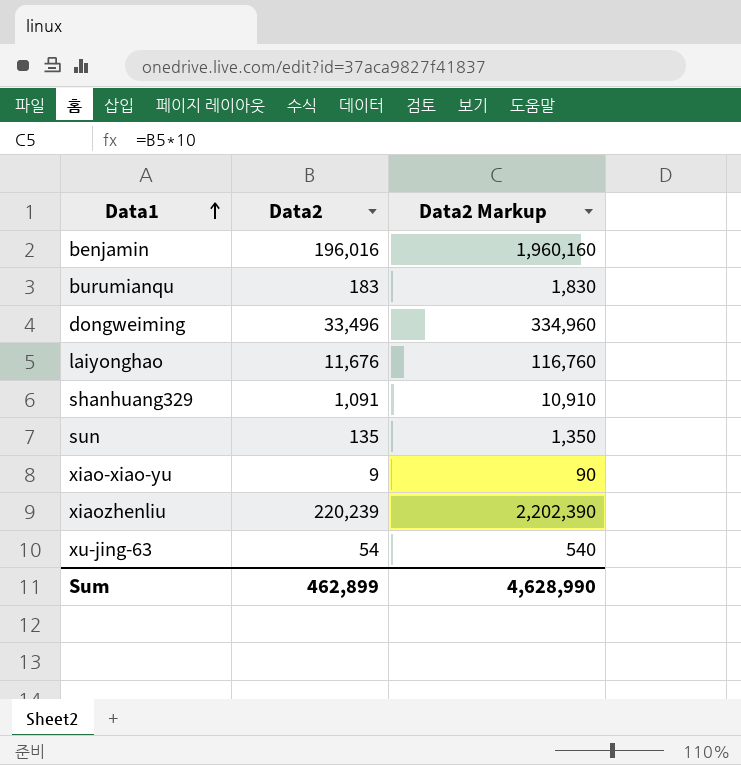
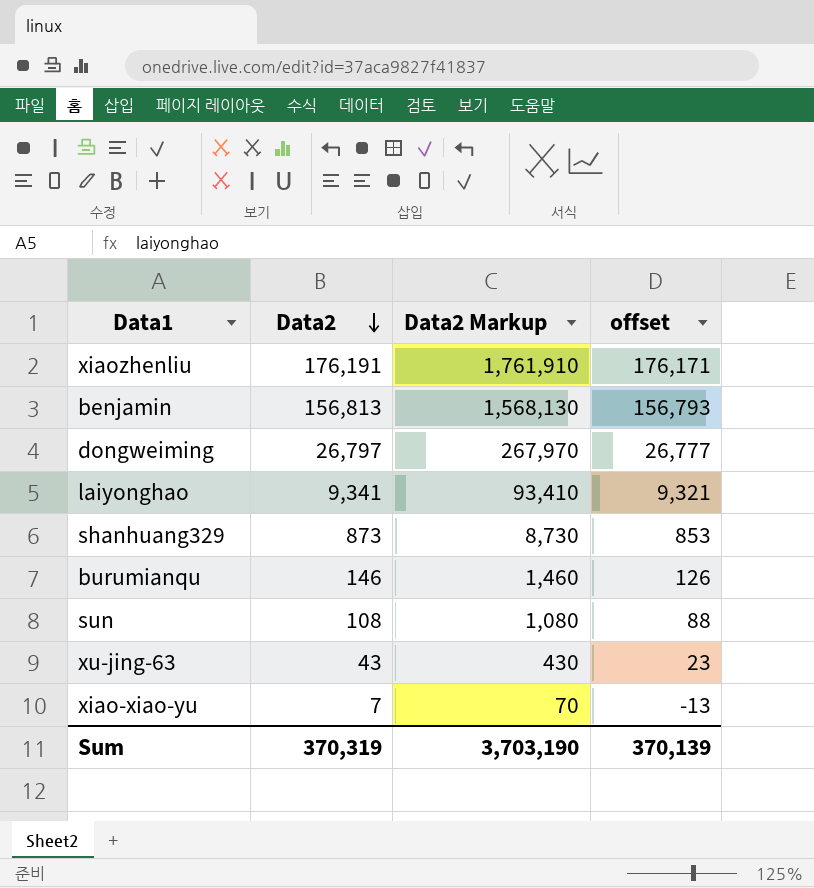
row order: Data1 ascending -> Data2 descending
column offset | formula: none -> [Data2] - 20
xiaozhenliu | Data2: 220,239 -> 176,191
xiaozhenliu | Data2 Markup: 2,202,390 -> 1,761,910
benjamin | Data2: 196,016 -> 156,813
benjamin | Data2 Markup: 1,960,160 -> 1,568,130
dongweiming | Data2: 33,496 -> 26,797
dongweiming | Data2 Markup: 334,960 -> 267,970
laiyonghao | Data2: 11,676 -> 9,341
laiyonghao | Data2 Markup: 116,760 -> 93,410
shanhuang329 | Data2: 1,091 -> 873
shanhuang329 | Data2 Markup: 10,910 -> 8,730
burumianqu | Data2: 183 -> 146
burumianqu | Data2 Markup: 1,830 -> 1,460
sun | Data2: 135 -> 108
sun | Data2 Markup: 1,350 -> 1,080
xu-jing-63 | Data2: 54 -> 43
xu-jing-63 | Data2 Markup: 540 -> 430
xiao-xiao-yu | Data2: 9 -> 7
xiao-xiao-yu | Data2 Markup: 90 -> 70
Sum | Data2: 462,899 -> 370,319
Sum | Data2 Markup: 4,628,990 -> 3,703,190

